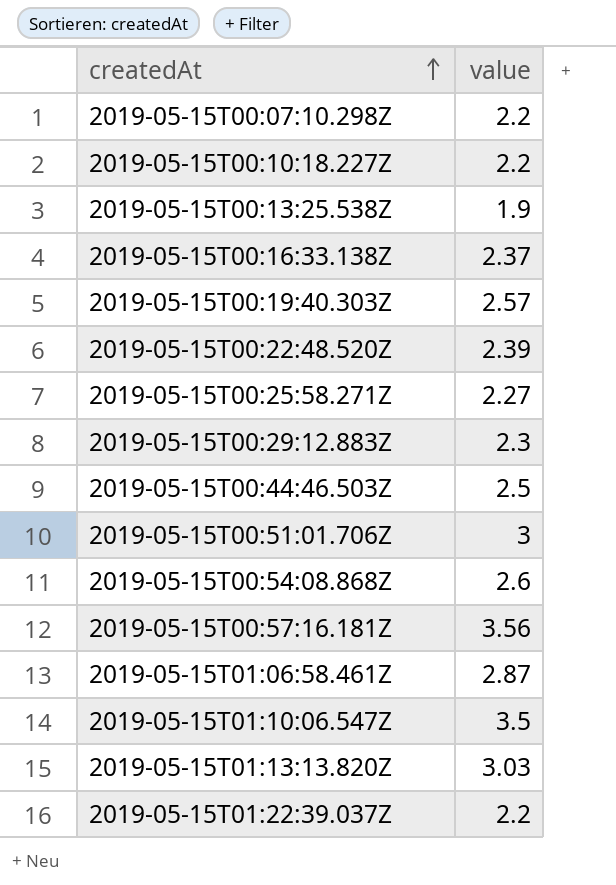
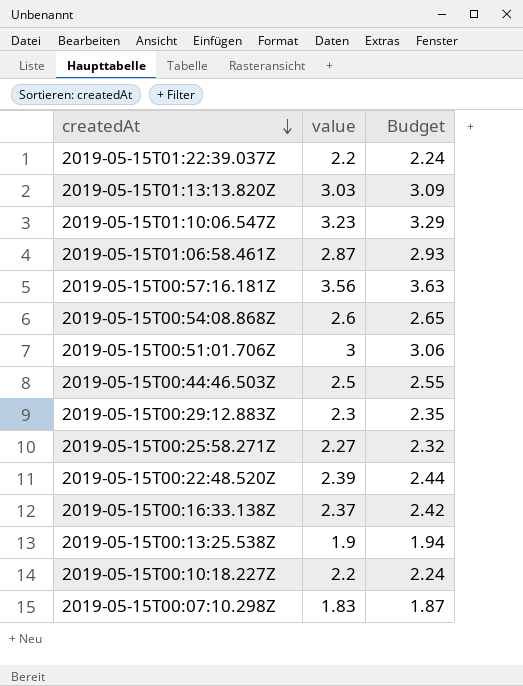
row order: createdAt ascending -> createdAt descending
column Budget | formula: none -> [value] * 1.02
row 2019-05-15T00:19:40.303Z: 2.57 -> none
2019-05-15T01:10:06.547Z | value: 3.5 -> 3.23
2019-05-15T00:07:10.298Z | value: 2.2 -> 1.83

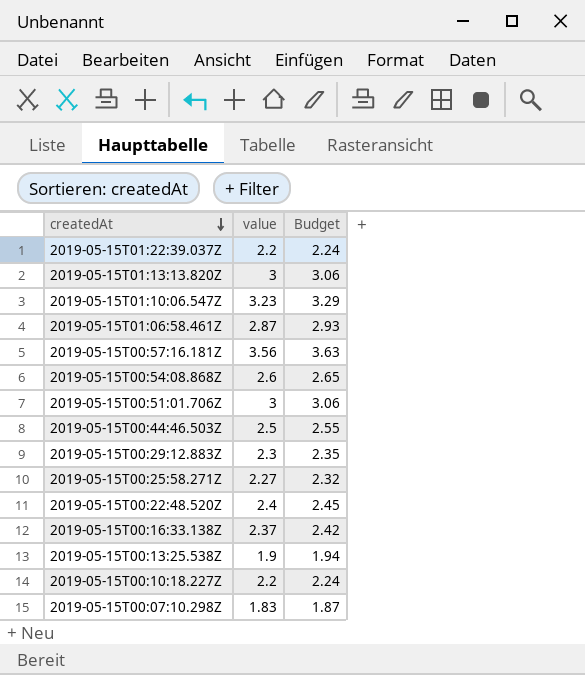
2019-05-15T01:13:13.820Z | value: 3.03 -> 3
2019-05-15T01:13:13.820Z | Budget: 3.09 -> 3.06
2019-05-15T00:22:48.520Z | value: 2.39 -> 2.4
2019-05-15T00:22:48.520Z | Budget: 2.44 -> 2.45

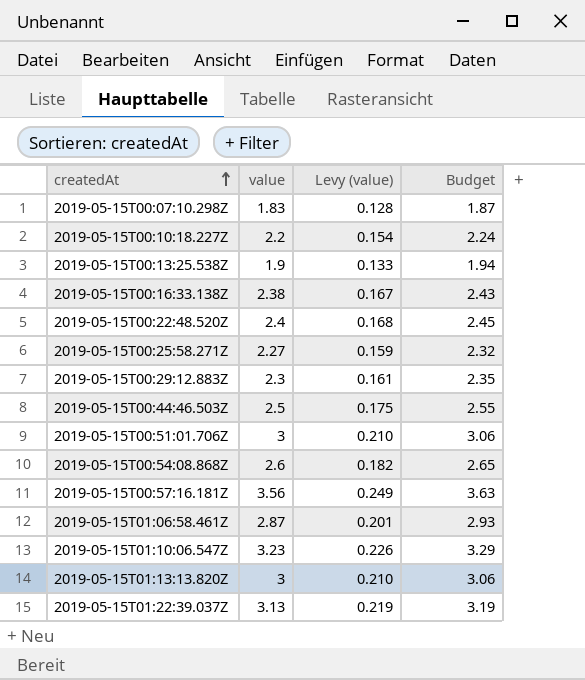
row order: createdAt descending -> createdAt ascending
column Levy (value) | formula: none -> [value] * 0.07
2019-05-15T00:16:33.138Z | value: 2.37 -> 2.38
2019-05-15T00:16:33.138Z | Budget: 2.42 -> 2.43
2019-05-15T01:22:39.037Z | value: 2.2 -> 3.13
2019-05-15T01:22:39.037Z | Budget: 2.24 -> 3.19

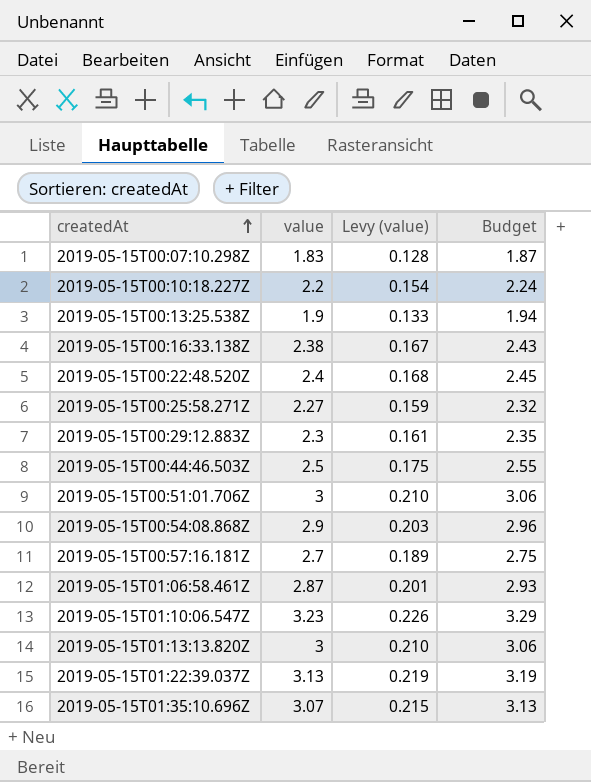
2019-05-15T00:54:08.868Z | value: 2.6 -> 2.9
2019-05-15T00:54:08.868Z | Levy (value): 0.182 -> 0.203
2019-05-15T00:54:08.868Z | Budget: 2.65 -> 2.96
2019-05-15T00:57:16.181Z | value: 3.56 -> 2.7
2019-05-15T00:57:16.181Z | Levy (value): 0.249 -> 0.189
2019-05-15T00:57:16.181Z | Budget: 3.63 -> 2.75
row 2019-05-15T01:35:10.696Z: none -> 3.07 | 0.215 | 3.13

